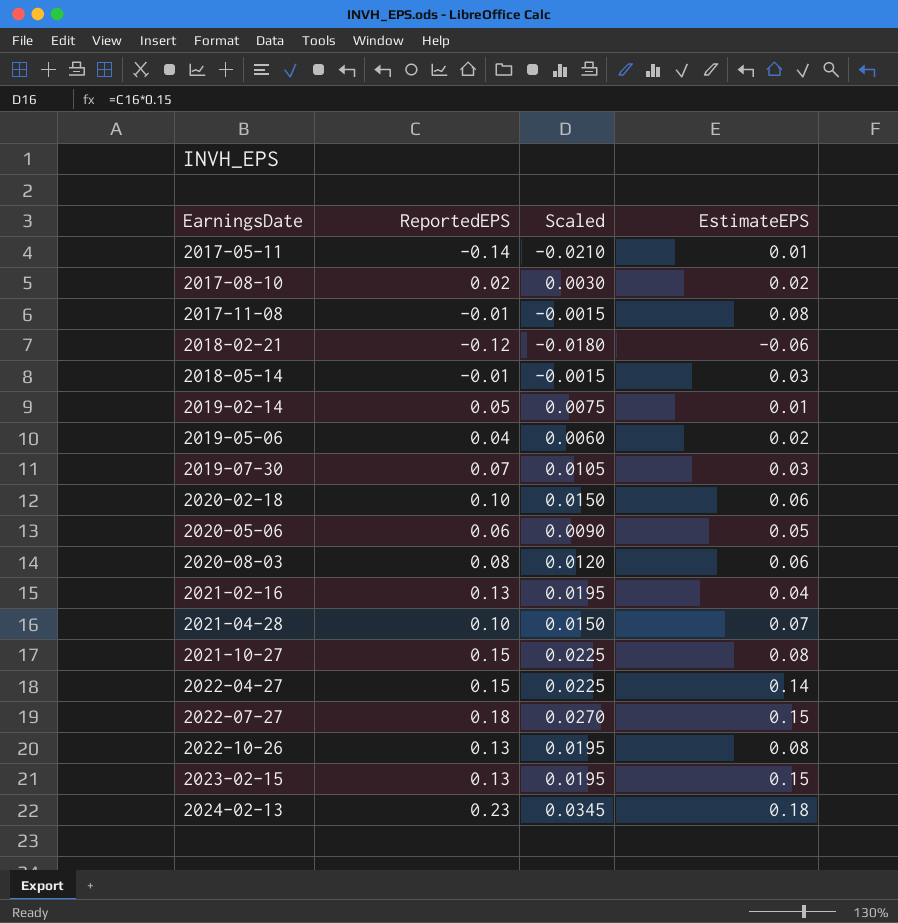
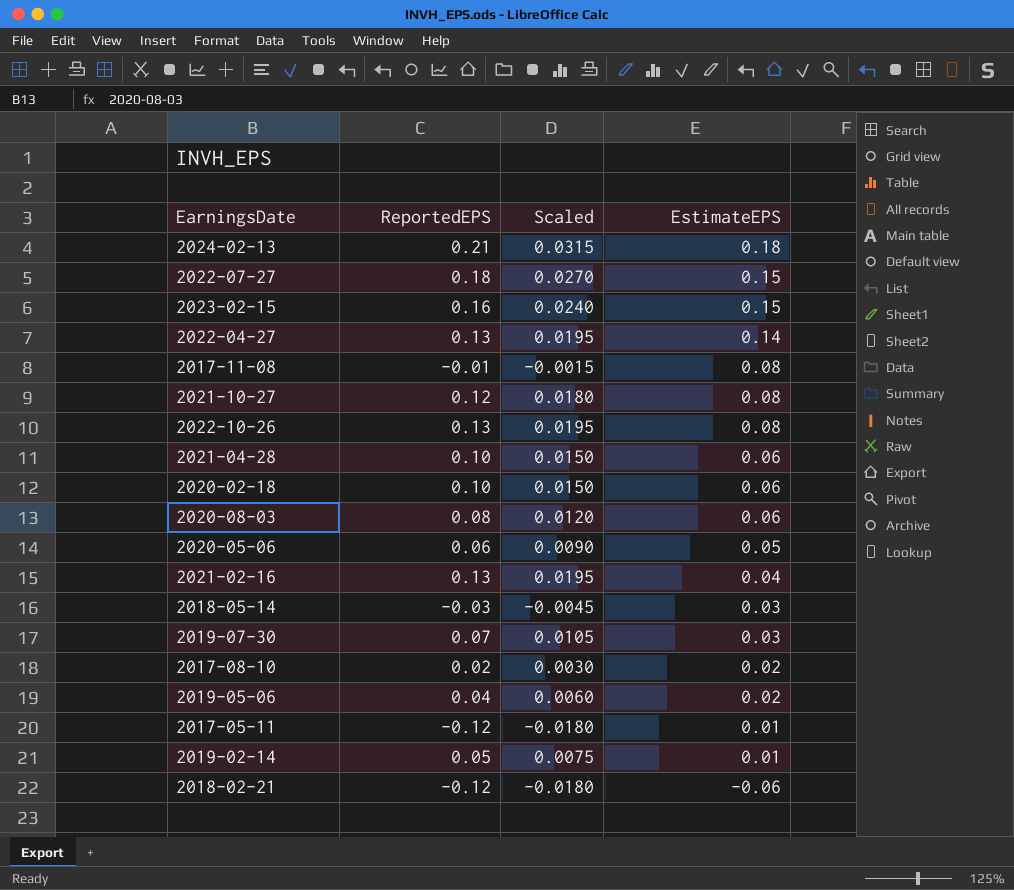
row order: EarningsDate ascending -> EstimateEPS descending
2024-02-13 | ReportedEPS: 0.23 -> 0.21
2024-02-13 | Scaled: 0.0345 -> 0.0315
2023-02-15 | ReportedEPS: 0.13 -> 0.16
2023-02-15 | Scaled: 0.0195 -> 0.0240
2022-04-27 | ReportedEPS: 0.15 -> 0.13
2022-04-27 | Scaled: 0.0225 -> 0.0195
2021-10-27 | ReportedEPS: 0.15 -> 0.12
2021-10-27 | Scaled: 0.0225 -> 0.0180
2021-04-28 | EstimateEPS: 0.07 -> 0.06
2018-05-14 | ReportedEPS: -0.01 -> -0.03
2018-05-14 | Scaled: -0.0015 -> -0.0045
2017-05-11 | ReportedEPS: -0.14 -> -0.12
2017-05-11 | Scaled: -0.0210 -> -0.0180

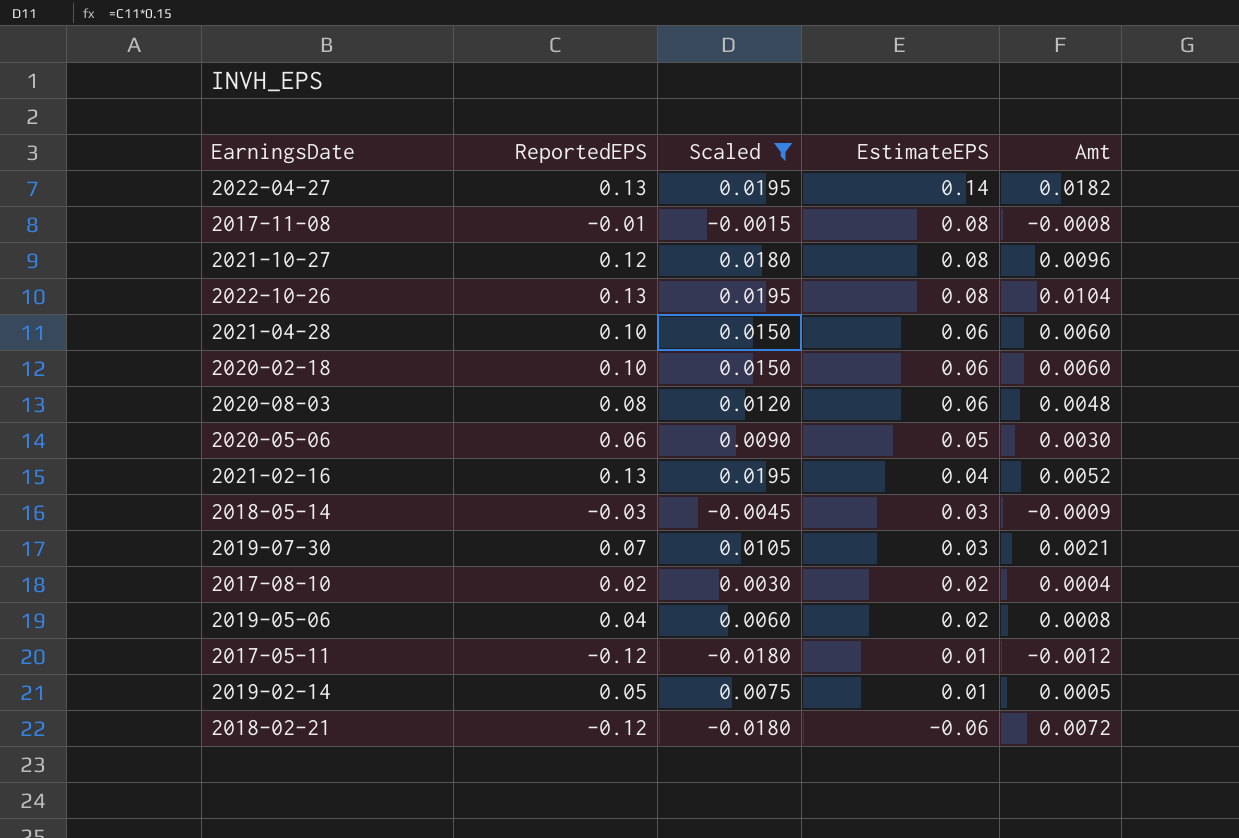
filter: none -> Scaled <= 0.0195
column Amt | formula: none -> [ReportedEPS] * [EstimateEPS]

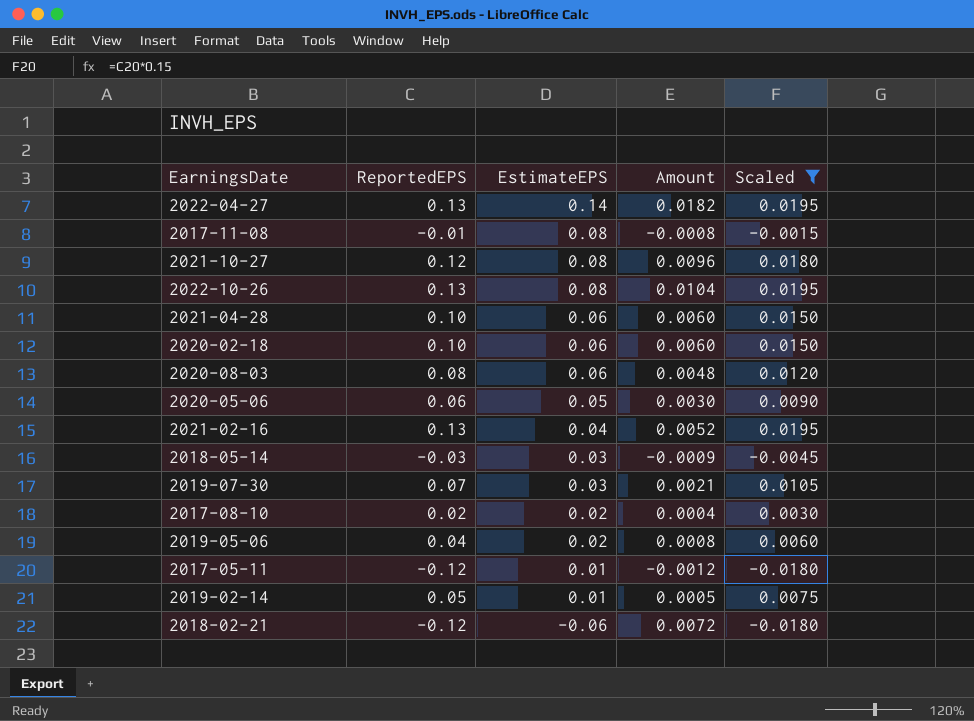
column name: Amt -> Amount
column Scaled | position: 3 -> 5

